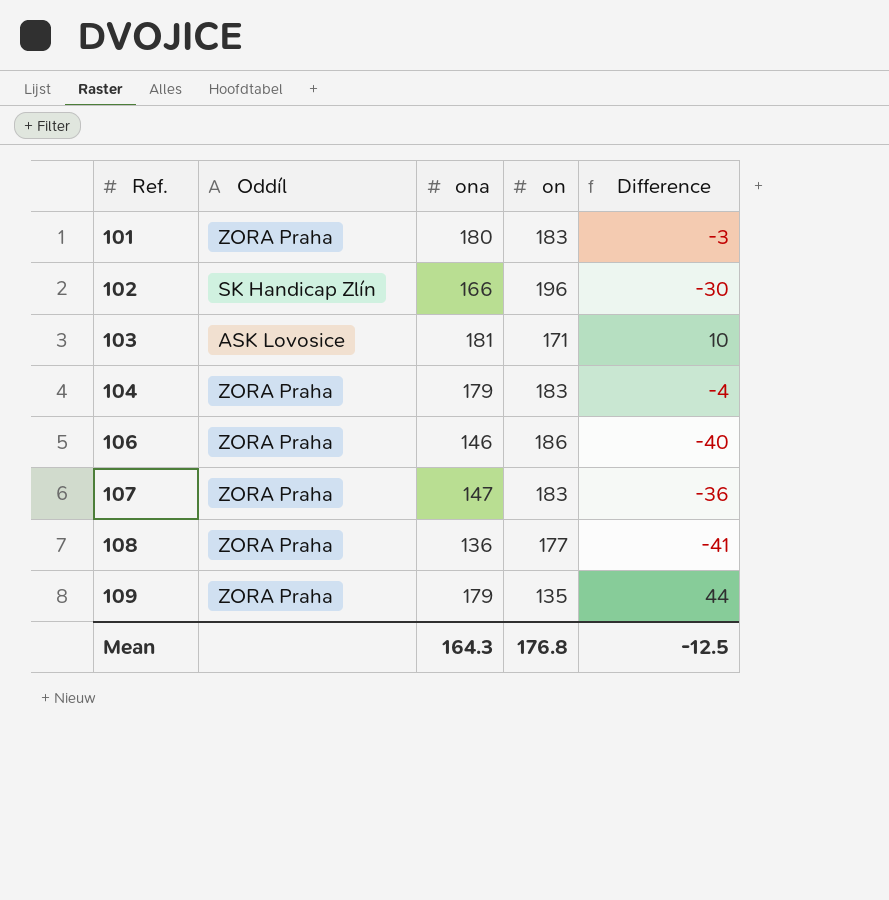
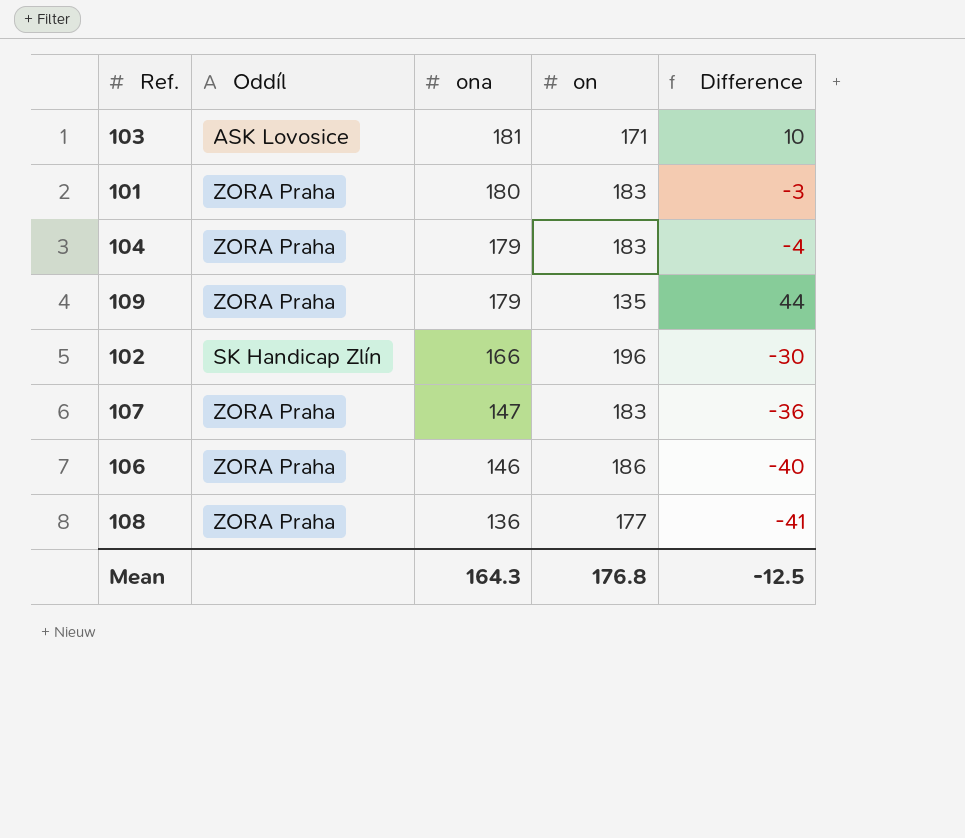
row order: Ref. ascending -> ona descending

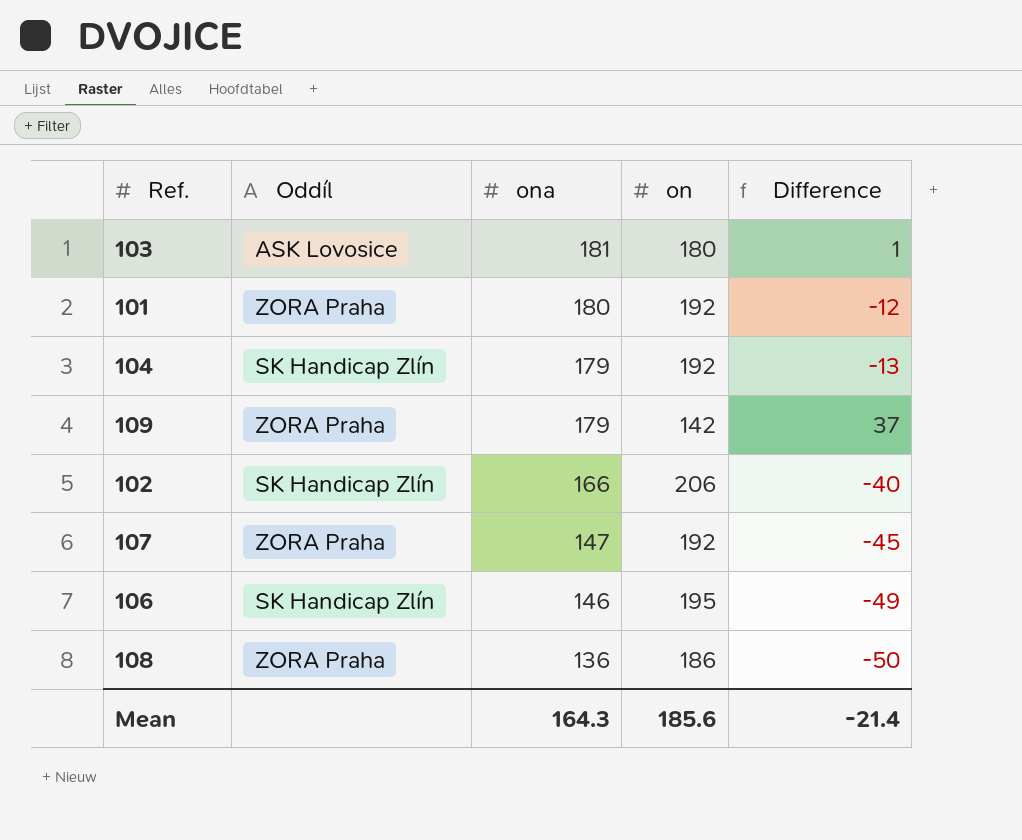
103 | on: 171 -> 180
103 | Difference: 10 -> 1
101 | on: 183 -> 192
101 | Difference: -3 -> -12
104 | Oddíl: ZORA Praha -> SK Handicap Zlín
104 | on: 183 -> 192
104 | Difference: -4 -> -13
109 | on: 135 -> 142
109 | Difference: 44 -> 37
102 | on: 196 -> 206
102 | Difference: -30 -> -40
107 | on: 183 -> 192
107 | Difference: -36 -> -45
106 | Oddíl: ZORA Praha -> SK Handicap Zlín
106 | on: 186 -> 195
106 | Difference: -40 -> -49
108 | on: 177 -> 186
108 | Difference: -41 -> -50
Mean | on: 176.8 -> 185.6
Mean | Difference: -12.5 -> -21.4

